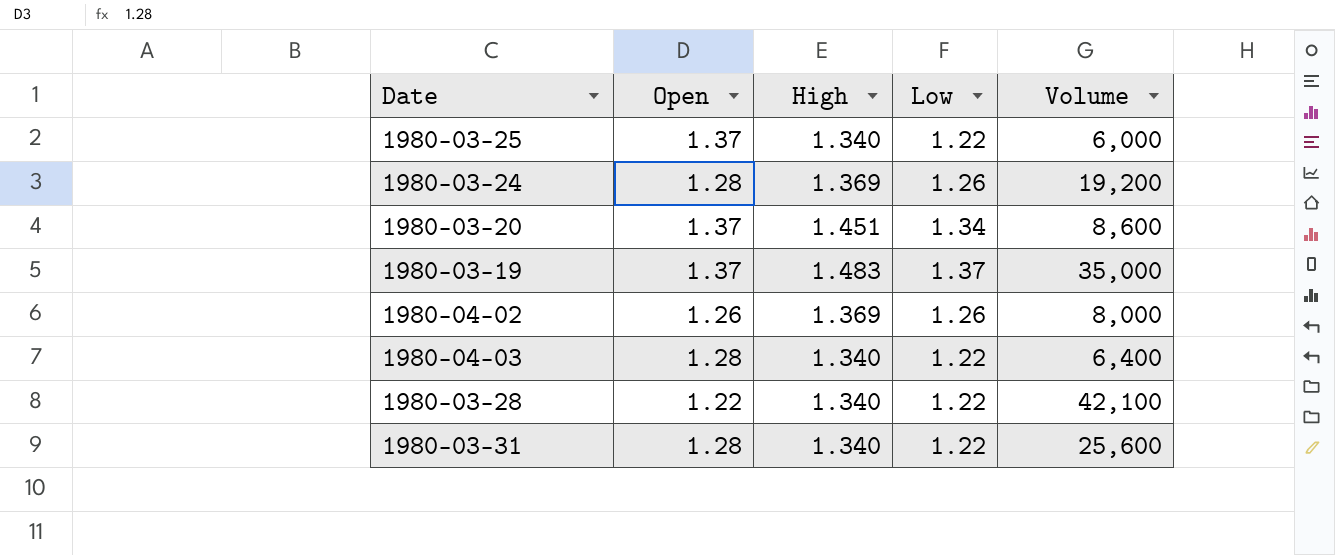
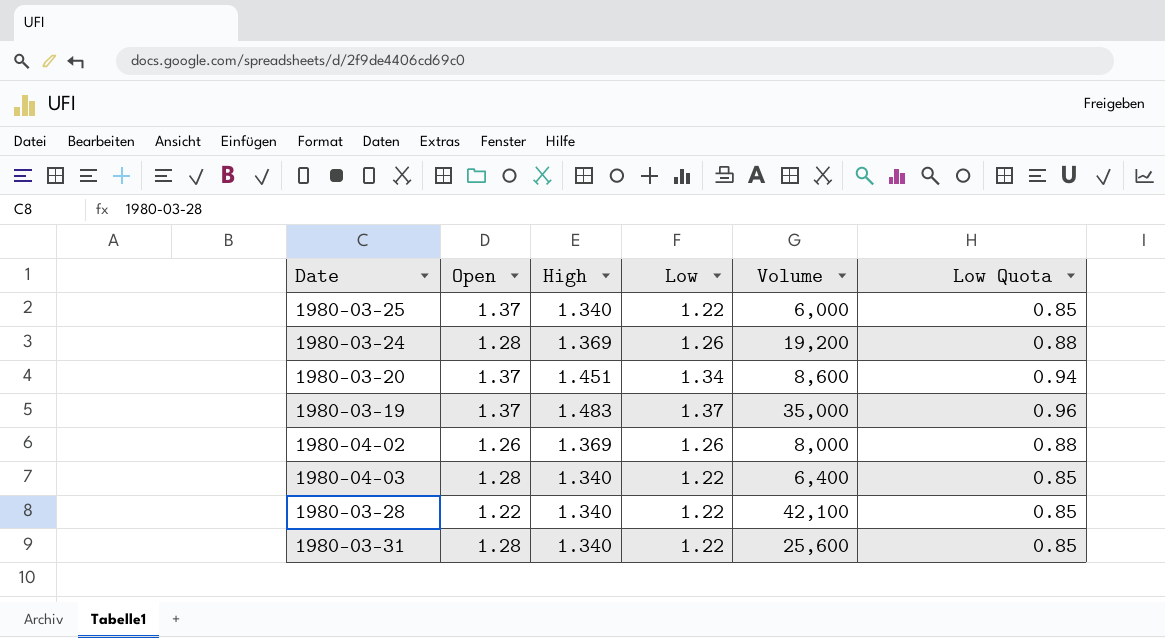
column Low Quota | formula: none -> [Low] * 0.7

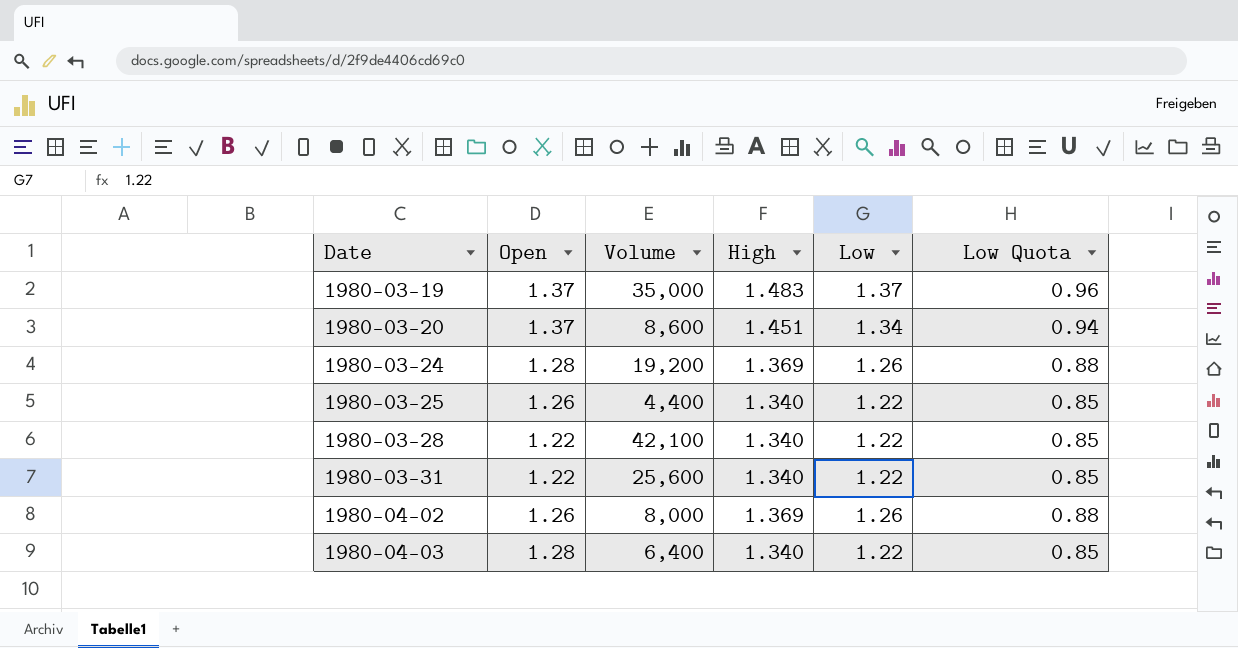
row order: none -> Date ascending
column Volume | position: 5 -> 3
1980-03-25 | Open: 1.37 -> 1.26
1980-03-25 | Volume: 6,000 -> 4,400
1980-03-31 | Open: 1.28 -> 1.22

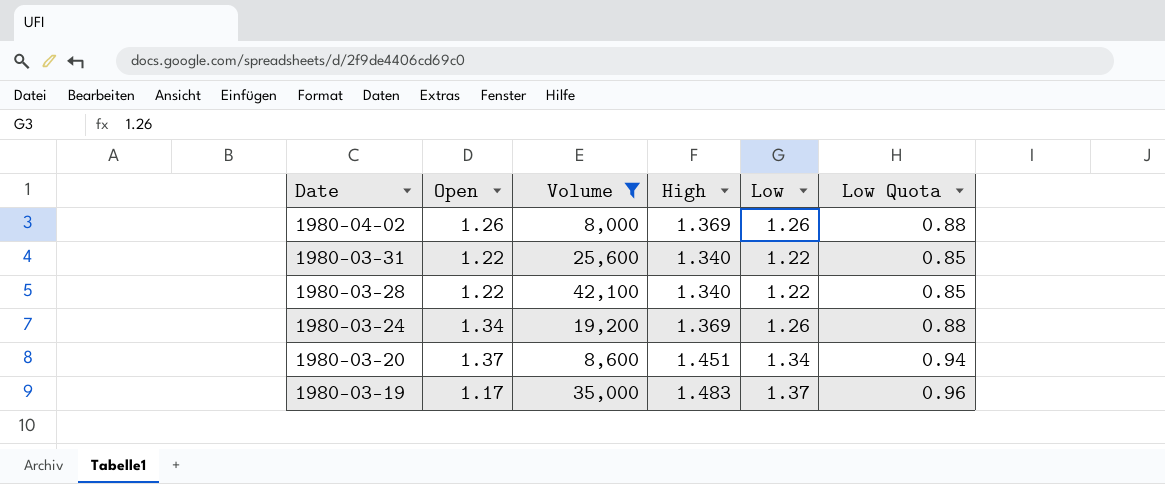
filter: none -> Volume >= 8,000
row order: Date ascending -> Date descending
1980-03-24 | Open: 1.28 -> 1.34
1980-03-19 | Open: 1.37 -> 1.17

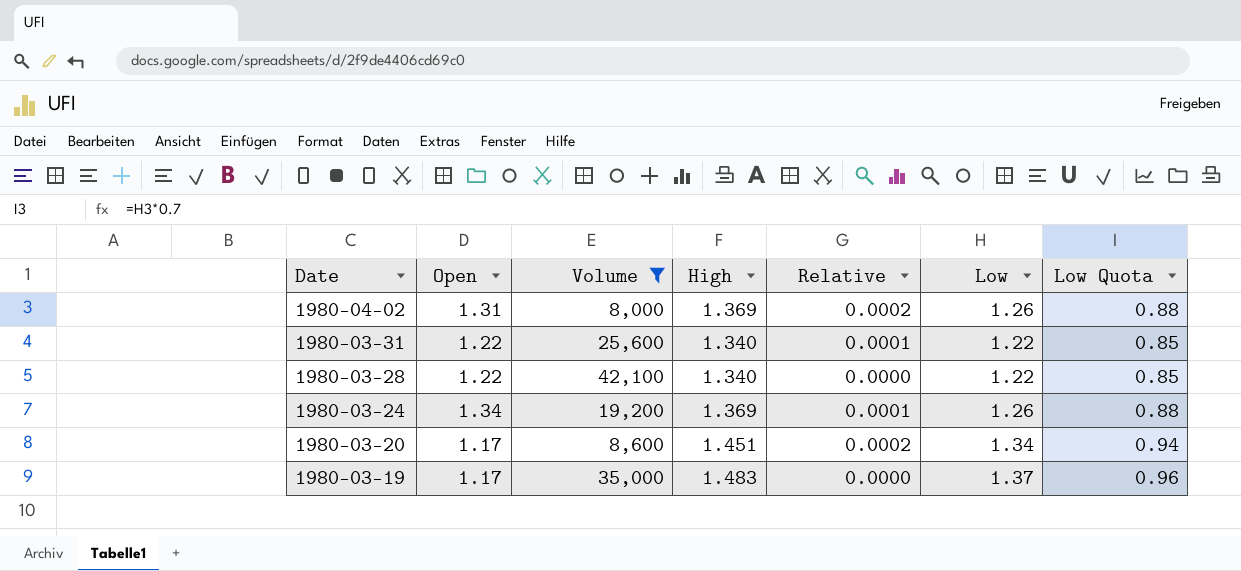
column Relative | formula: none -> [High] / [Volume]
1980-04-02 | Open: 1.26 -> 1.31
1980-03-20 | Open: 1.37 -> 1.17

